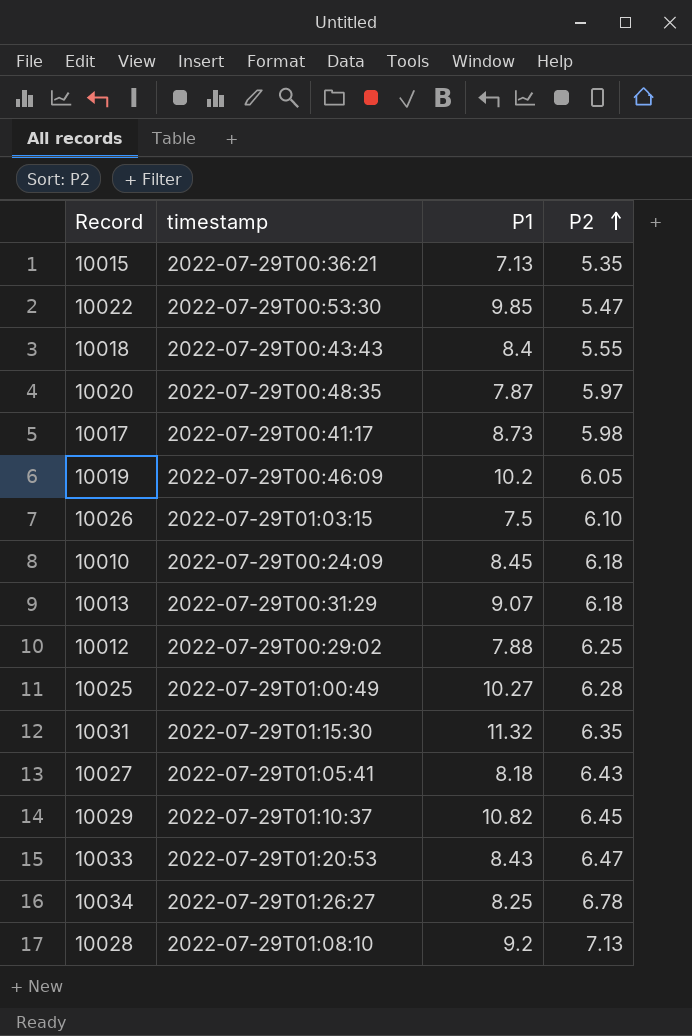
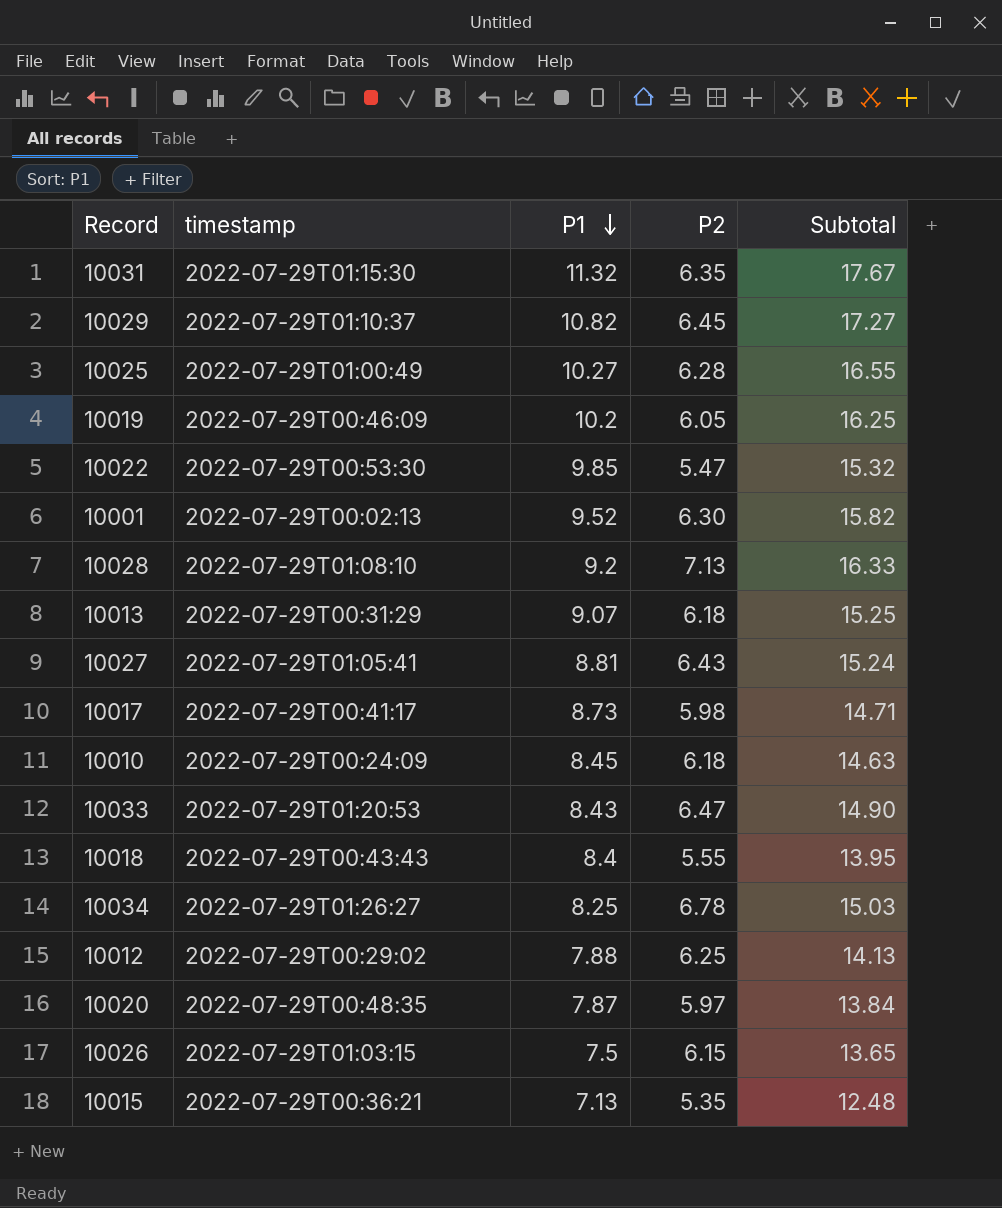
row order: P2 ascending -> P1 descending
column Subtotal | formula: none -> [P1] + [P2]
row 10001: none -> 2022-07-29T00:02:13 | 9.52 | 6.30 | 15.82
10027 | P1: 8.18 -> 8.81
10026 | P2: 6.10 -> 6.15

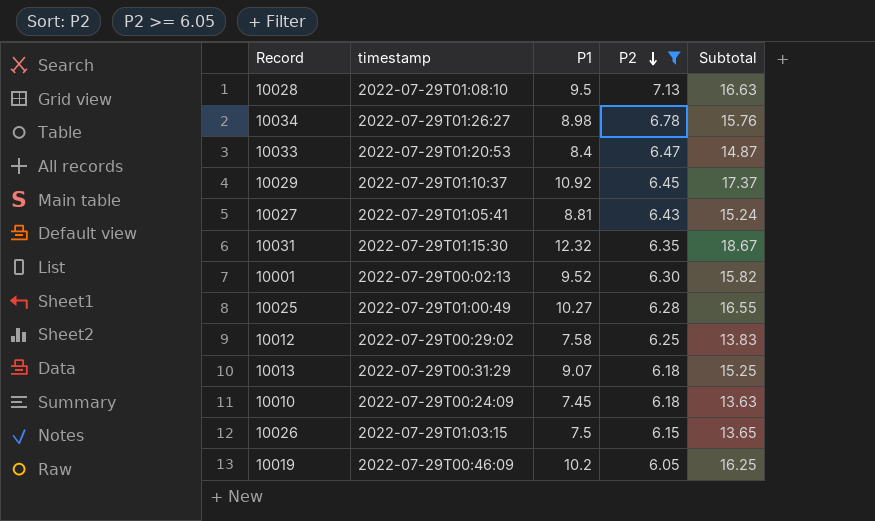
filter: none -> P2 >= 6.05
row order: P1 descending -> P2 descending
10028 | P1: 9.2 -> 9.5
10028 | Subtotal: 16.33 -> 16.63
10034 | P1: 8.25 -> 8.98
10034 | Subtotal: 15.03 -> 15.76
10033 | P1: 8.43 -> 8.4
10033 | Subtotal: 14.90 -> 14.87
10029 | P1: 10.82 -> 10.92
10029 | Subtotal: 17.27 -> 17.37
10031 | P1: 11.32 -> 12.32
10031 | Subtotal: 17.67 -> 18.67
10012 | P1: 7.88 -> 7.58
10012 | Subtotal: 14.13 -> 13.83
10010 | P1: 8.45 -> 7.45
10010 | Subtotal: 14.63 -> 13.63

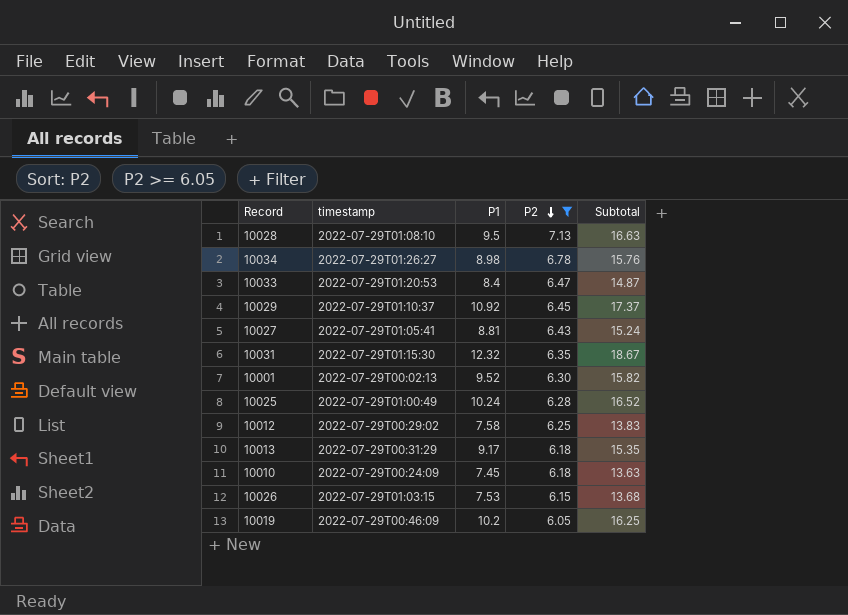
10025 | P1: 10.27 -> 10.24
10025 | Subtotal: 16.55 -> 16.52
10013 | P1: 9.07 -> 9.17
10013 | Subtotal: 15.25 -> 15.35
10026 | P1: 7.5 -> 7.53
10026 | Subtotal: 13.65 -> 13.68

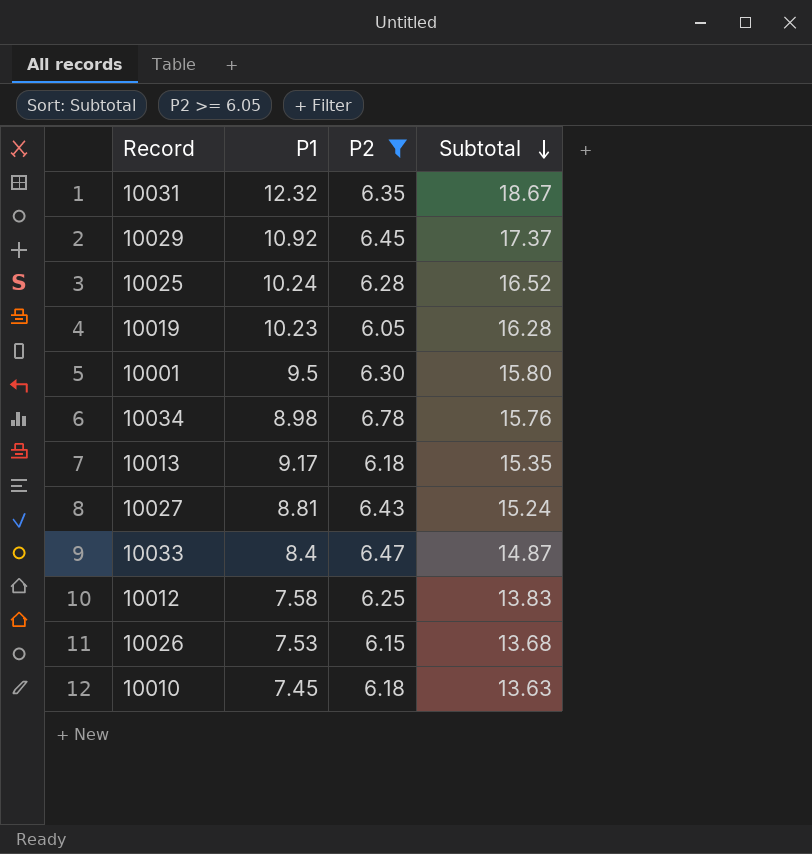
row order: P2 descending -> Subtotal descending
column timestamp | position: 2 -> none
row 10028: 2022-07-29T01:08:10 | 9.5 | 7.13 | 16.63 -> none
10019 | P1: 10.2 -> 10.23
10019 | Subtotal: 16.25 -> 16.28
10001 | P1: 9.52 -> 9.5
10001 | Subtotal: 15.82 -> 15.80

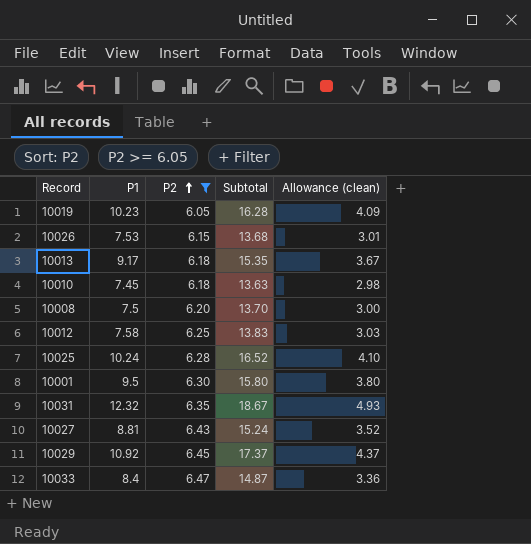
row order: Subtotal descending -> P2 ascending
column Allowance (clean) | formula: none -> [P1] * 0.4
row 10034: 8.98 | 6.78 | 15.76 -> none
row 10008: none -> 7.5 | 6.20 | 13.70 | 3.00

